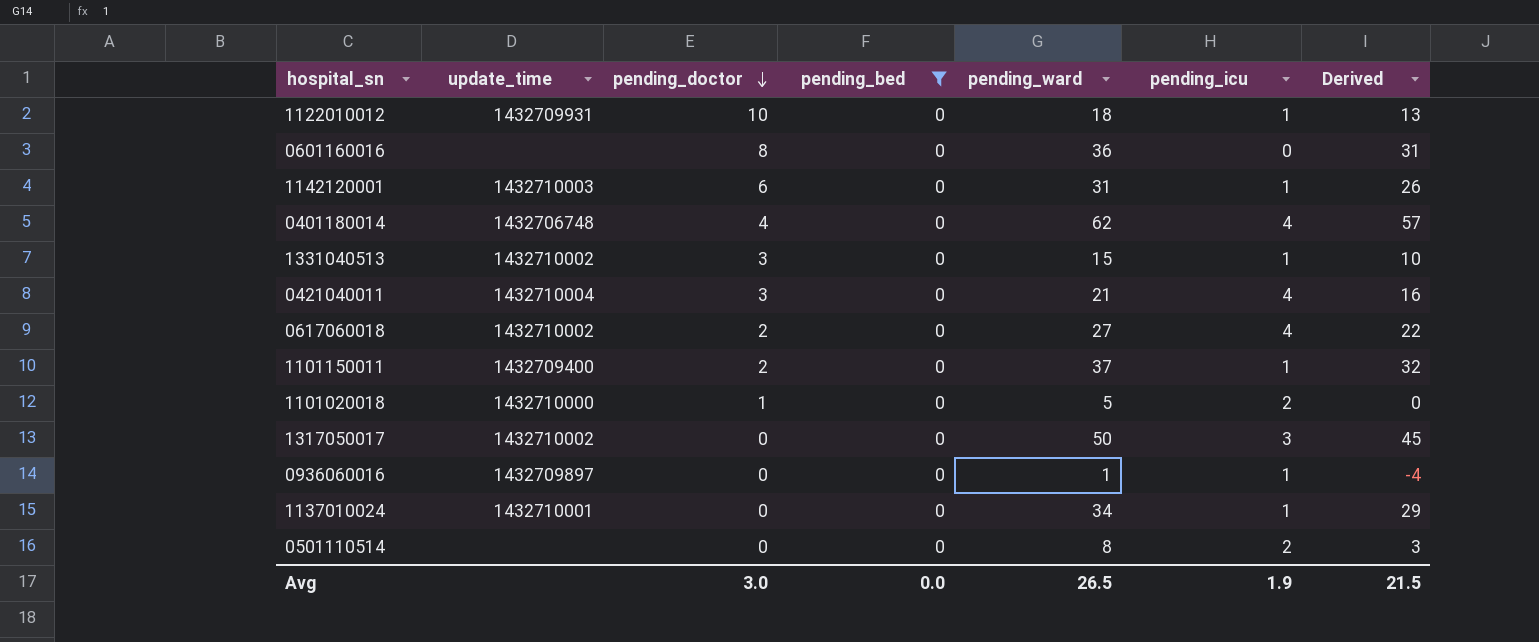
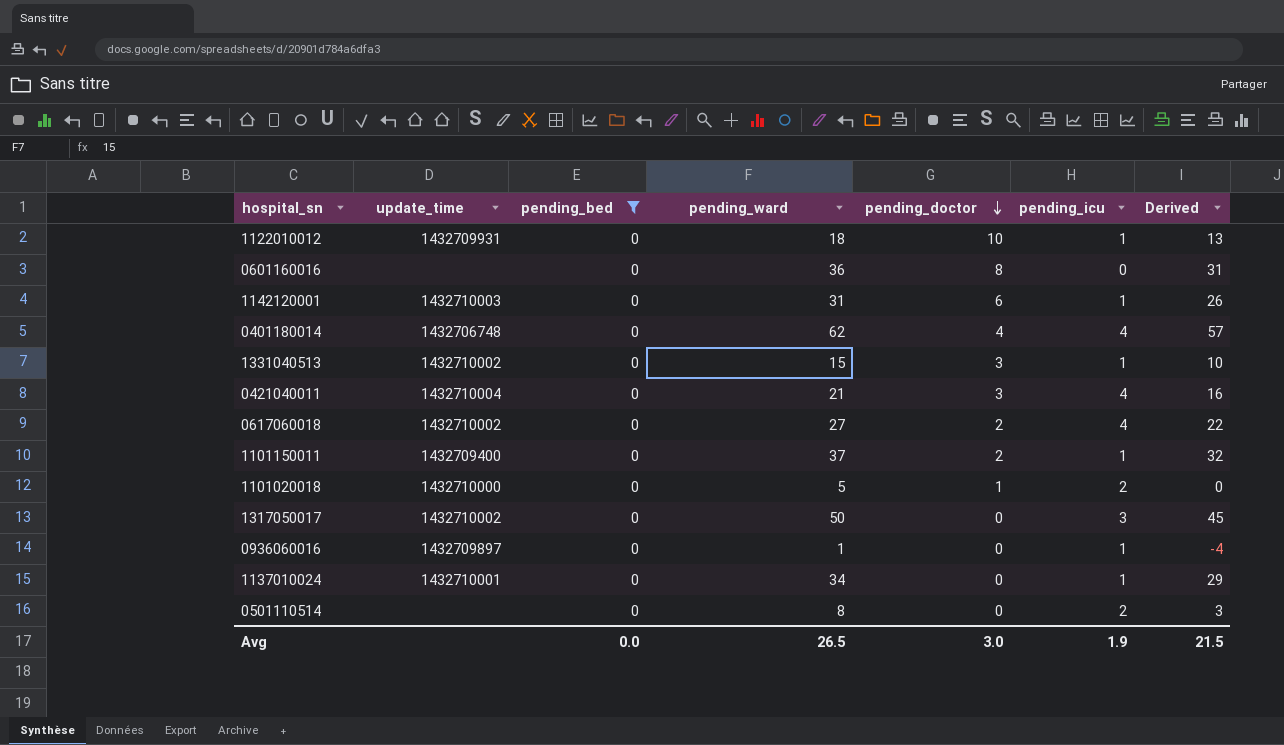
column pending_doctor | position: 3 -> 5

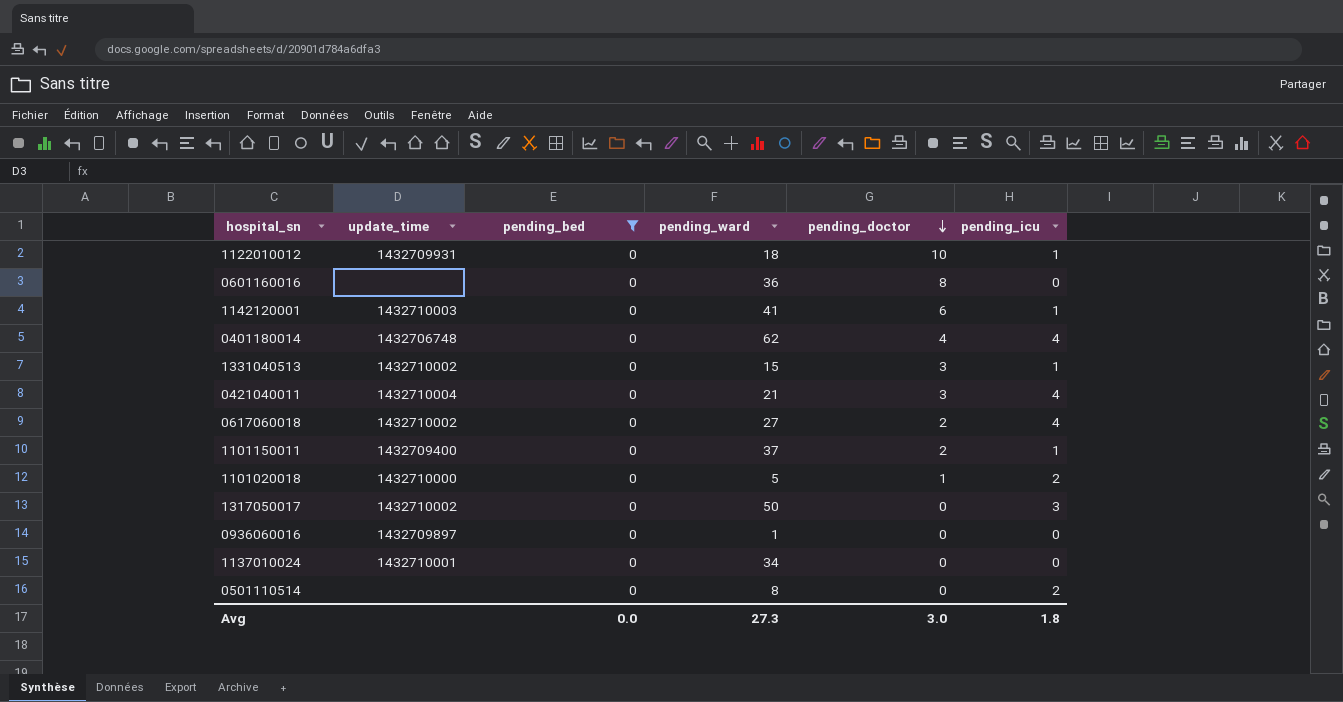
column Derived | formula: [pending_ward] - 5 -> none
1142120001 | pending_ward: 31 -> 41
0936060016 | pending_icu: 1 -> 0
1137010024 | pending_icu: 1 -> 0
Avg | pending_ward: 26.5 -> 27.3
Avg | pending_icu: 1.9 -> 1.8

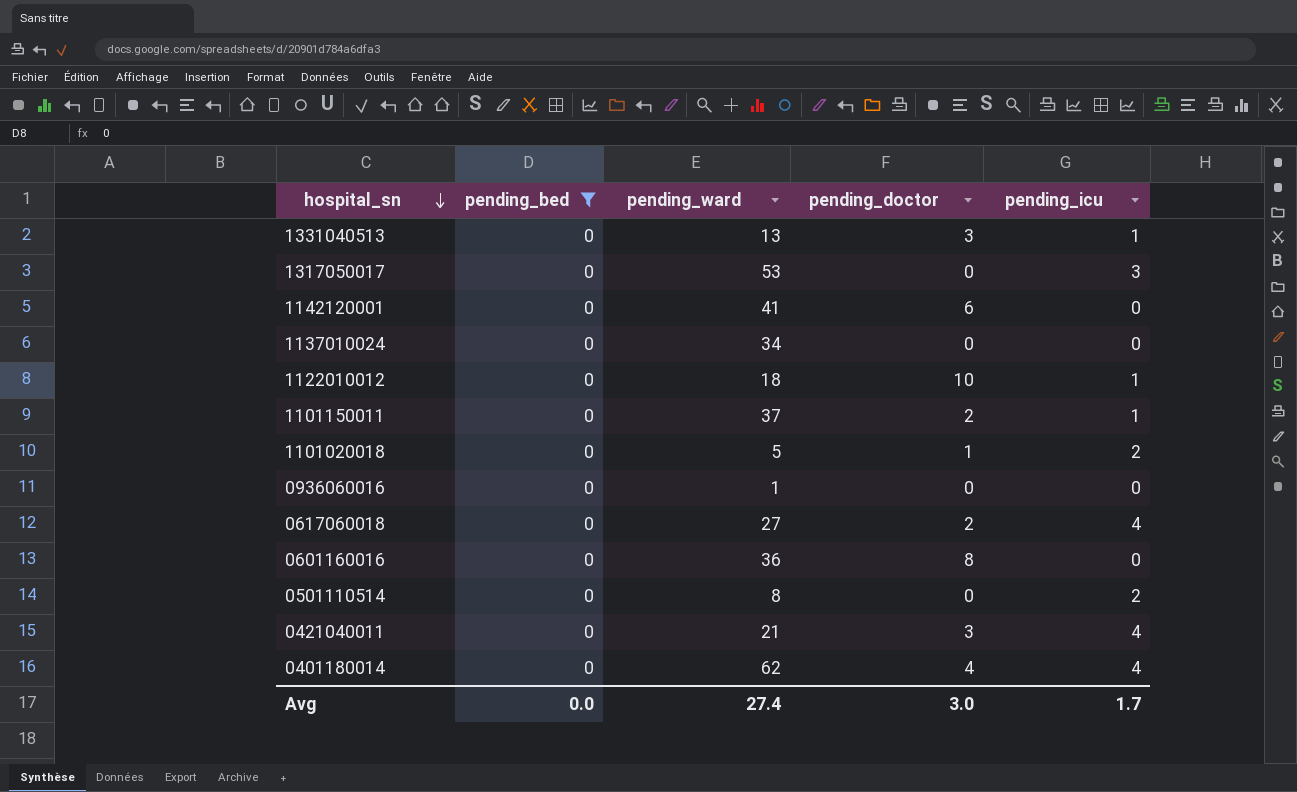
row order: pending_doctor descending -> hospital_sn descending
column update_time | position: 2 -> none
1331040513 | pending_ward: 15 -> 13
1317050017 | pending_ward: 50 -> 53
1142120001 | pending_icu: 1 -> 0
Avg | pending_ward: 27.3 -> 27.4
Avg | pending_icu: 1.8 -> 1.7

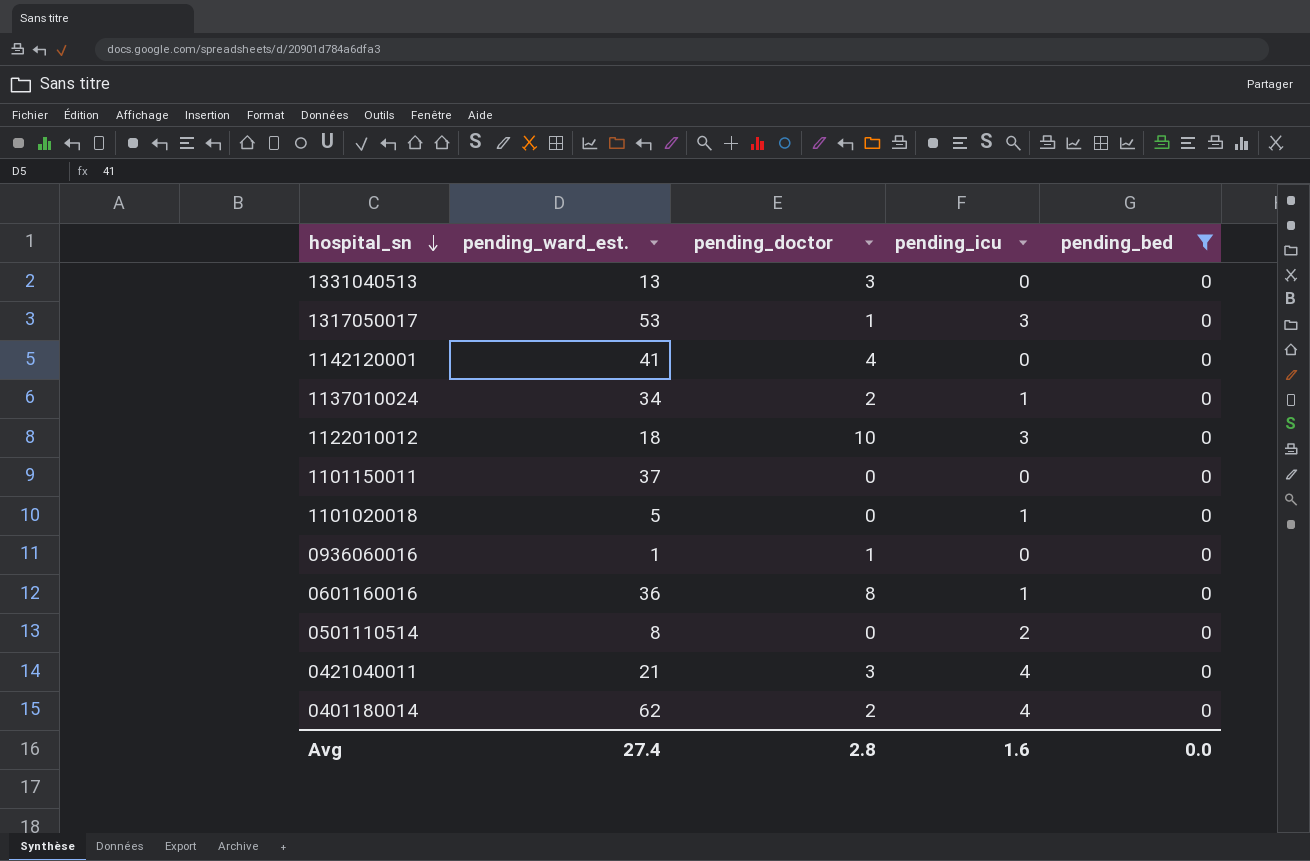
column name: pending_ward -> pending_ward_est.
column pending_bed | position: 2 -> 5
row 0617060018: 0 | 27 | 2 | 4 -> none
1331040513 | pending_icu: 1 -> 0
1317050017 | pending_doctor: 0 -> 1
1142120001 | pending_doctor: 6 -> 4
1137010024 | pending_doctor: 0 -> 2
1137010024 | pending_icu: 0 -> 1
1122010012 | pending_icu: 1 -> 3
1101150011 | pending_doctor: 2 -> 0
1101150011 | pending_icu: 1 -> 0
1101020018 | pending_doctor: 1 -> 0
1101020018 | pending_icu: 2 -> 1
0936060016 | pending_doctor: 0 -> 1
0601160016 | pending_icu: 0 -> 1
0401180014 | pending_doctor: 4 -> 2
Avg | pending_doctor: 3.0 -> 2.8
Avg | pending_icu: 1.7 -> 1.6

